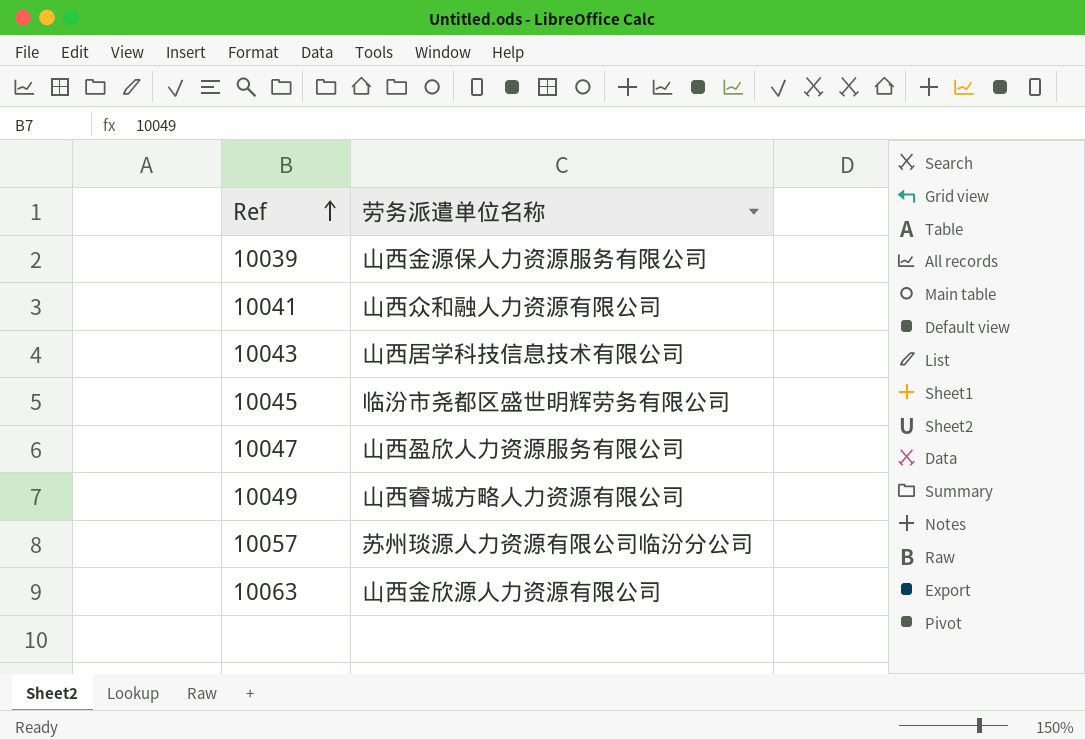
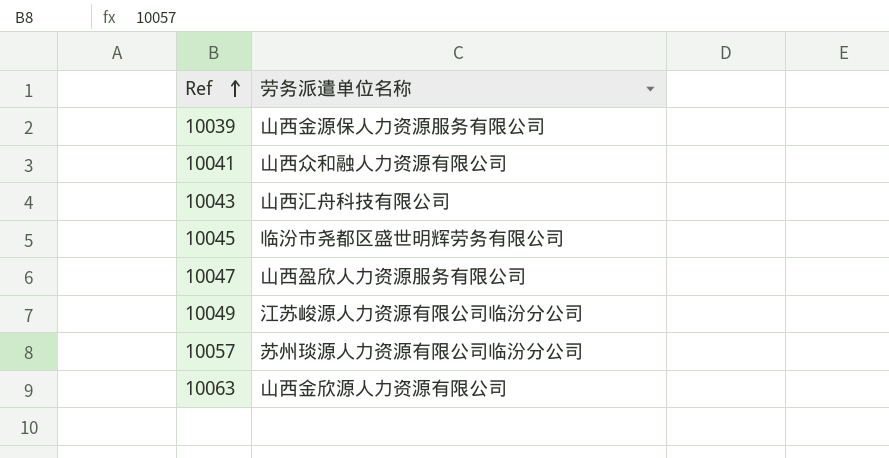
10043 | 劳务派遣单位名称: 山西居学科技信息技术有限公司 -> 山西汇舟科技有限公司
10049 | 劳务派遣单位名称: 山西睿城方略人力资源有限公司 -> 江苏峻源人力资源有限公司临汾分公司

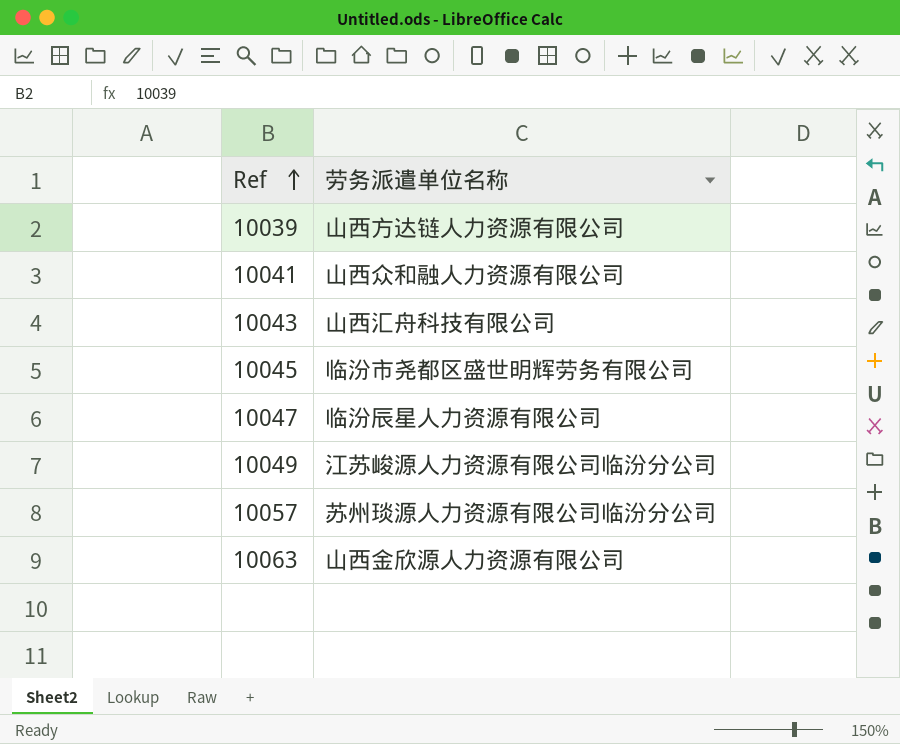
10039 | 劳务派遣单位名称: 山西金源保人力资源服务有限公司 -> 山西方达链人力资源有限公司
10047 | 劳务派遣单位名称: 山西盈欣人力资源服务有限公司 -> 临汾辰星人力资源有限公司

